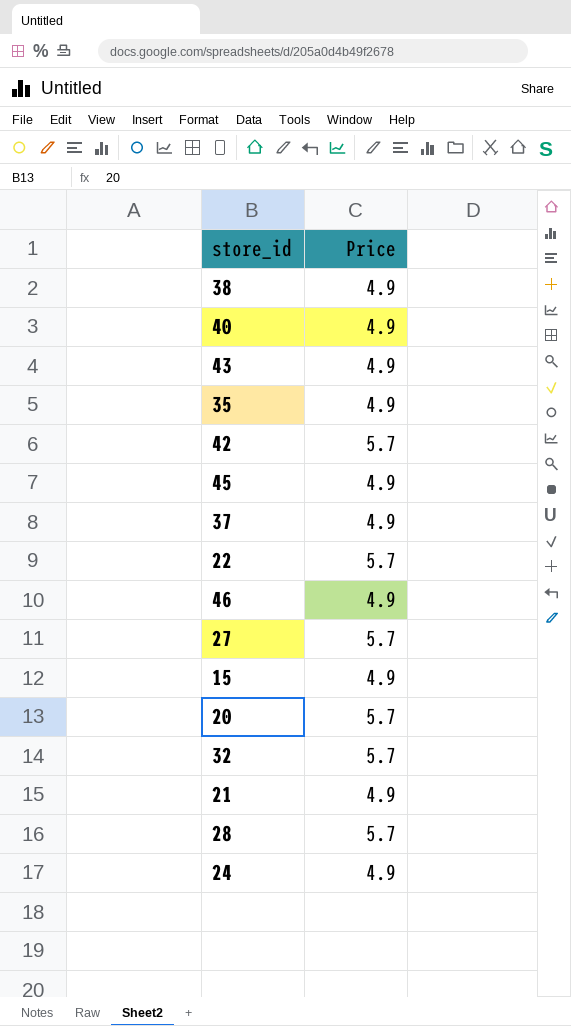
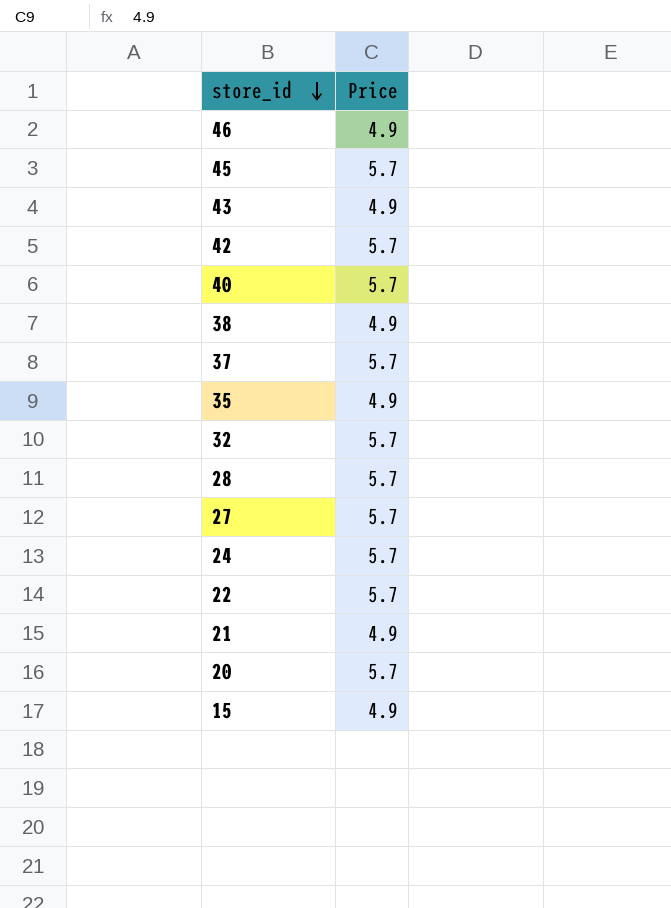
row order: none -> store_id descending
45 | Price: 4.9 -> 5.7
40 | Price: 4.9 -> 5.7
37 | Price: 4.9 -> 5.7
24 | Price: 4.9 -> 5.7

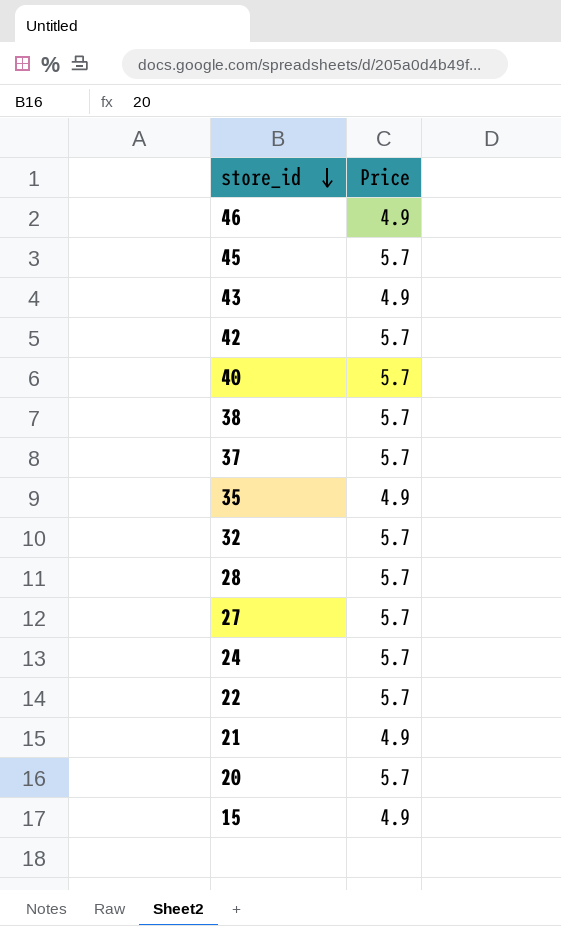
38 | Price: 4.9 -> 5.7

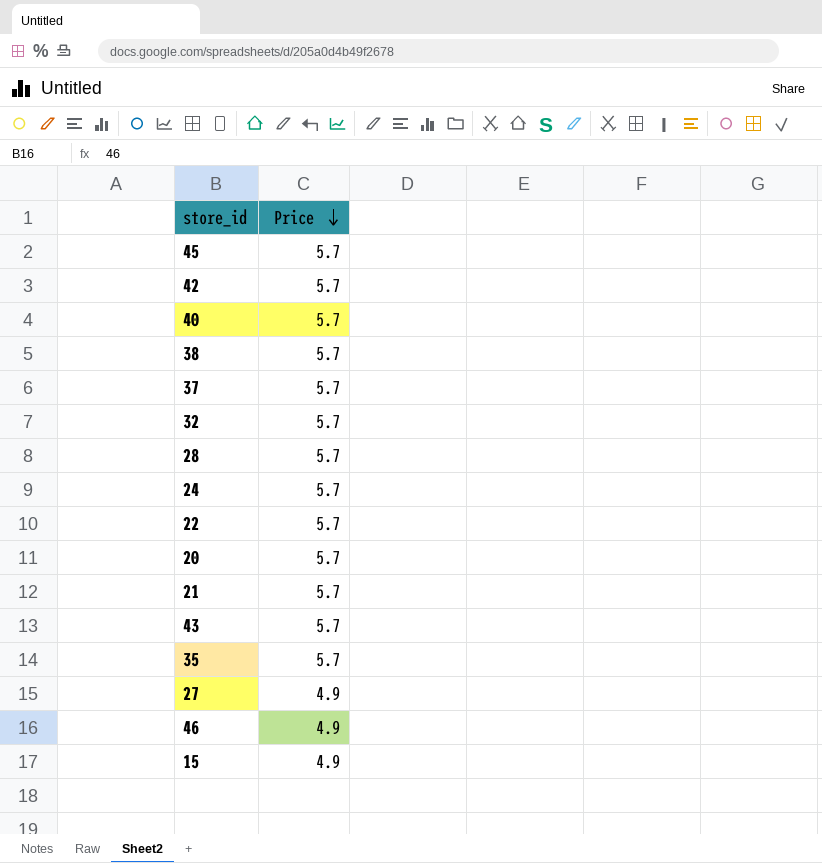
row order: store_id descending -> Price descending
21 | Price: 4.9 -> 5.7
43 | Price: 4.9 -> 5.7
35 | Price: 4.9 -> 5.7
27 | Price: 5.7 -> 4.9

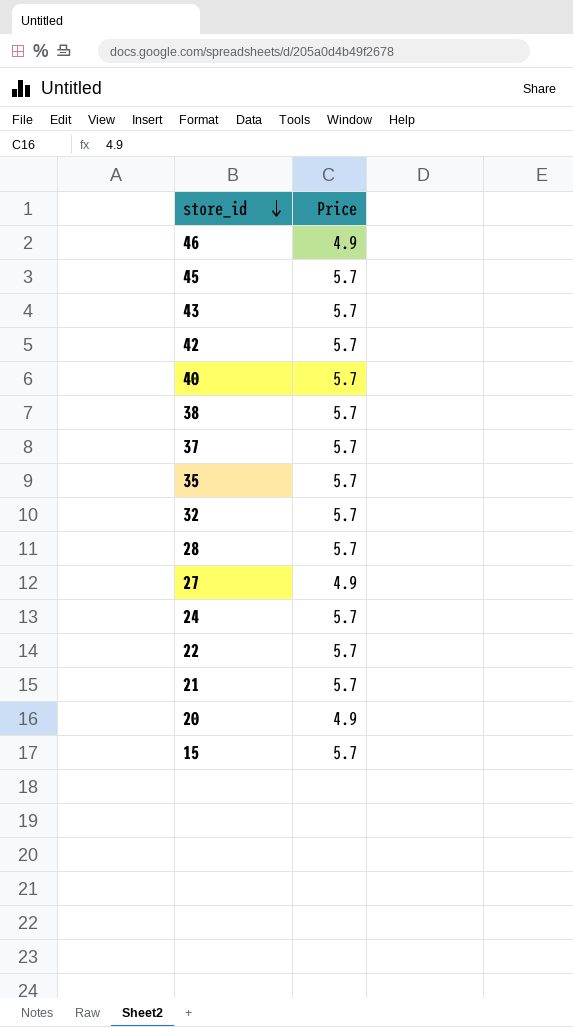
row order: Price descending -> store_id descending
20 | Price: 5.7 -> 4.9
15 | Price: 4.9 -> 5.7

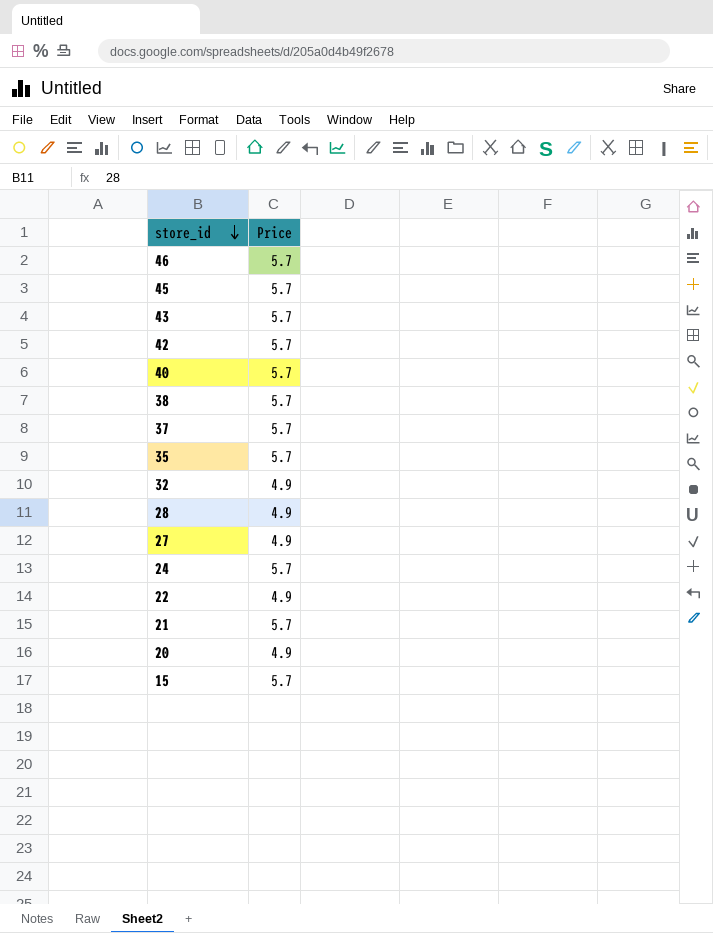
46 | Price: 4.9 -> 5.7
32 | Price: 5.7 -> 4.9
28 | Price: 5.7 -> 4.9
22 | Price: 5.7 -> 4.9

